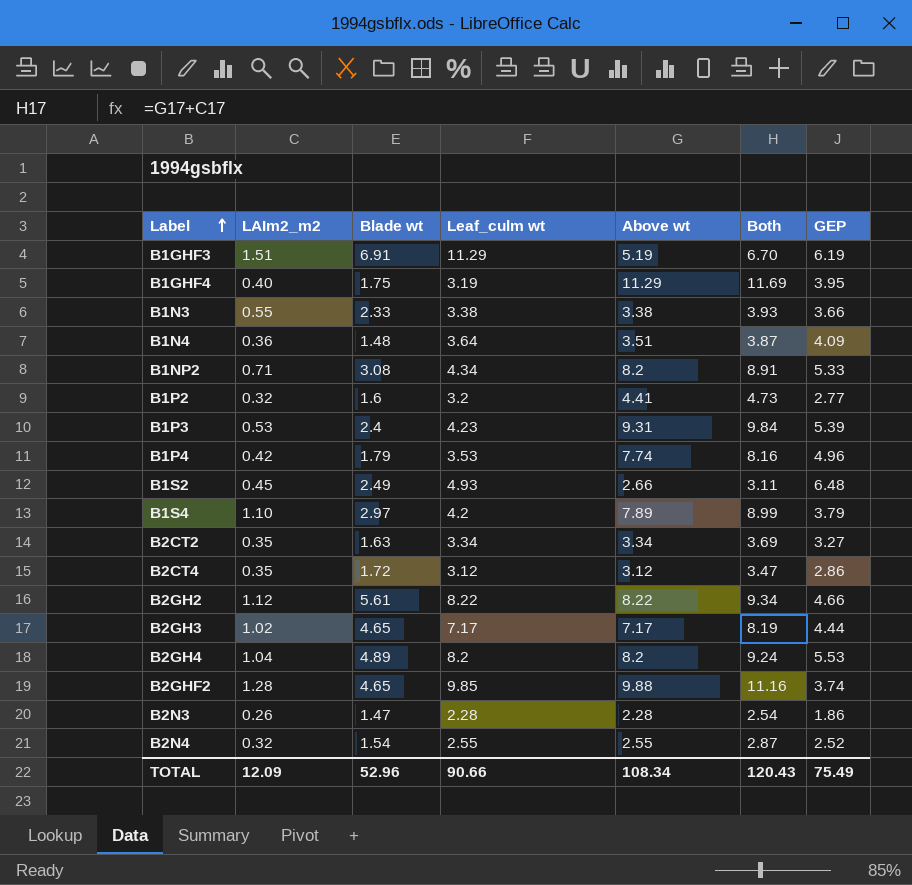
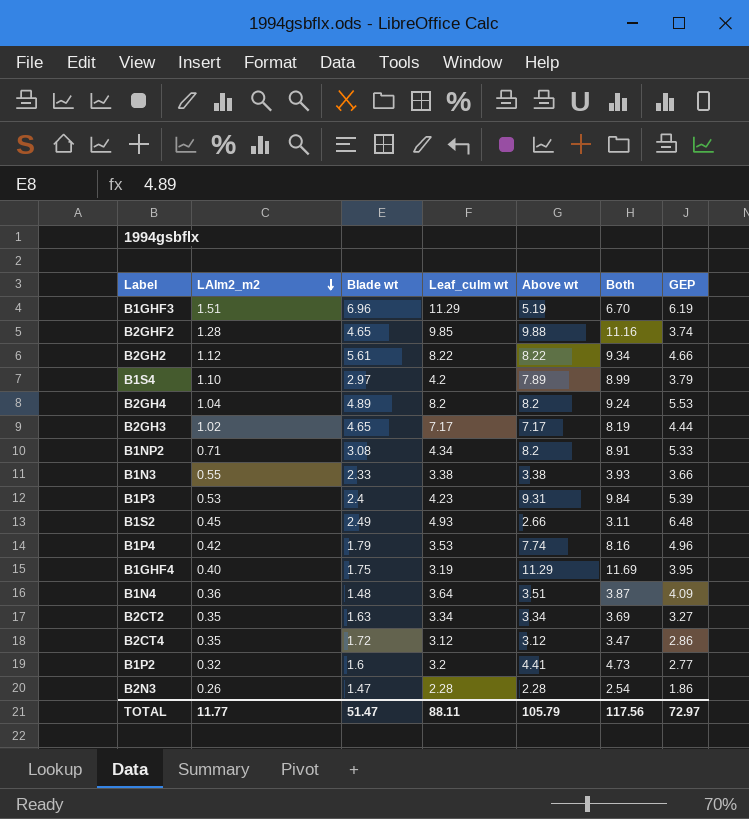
row order: Label ascending -> LAIm2_m2 descending
row B2N4: 0.32 | 1.54 | 2.55 | 2.55 | 2.87 | 2.52 -> none
B1GHF3 | Blade wt: 6.91 -> 6.96
TOTAL | LAIm2_m2: 12.09 -> 11.77
TOTAL | Blade wt: 52.96 -> 51.47
TOTAL | Leaf_culm wt: 90.66 -> 88.11
TOTAL | Above wt: 108.34 -> 105.79
TOTAL | Both: 120.43 -> 117.56
TOTAL | GEP: 75.49 -> 72.97

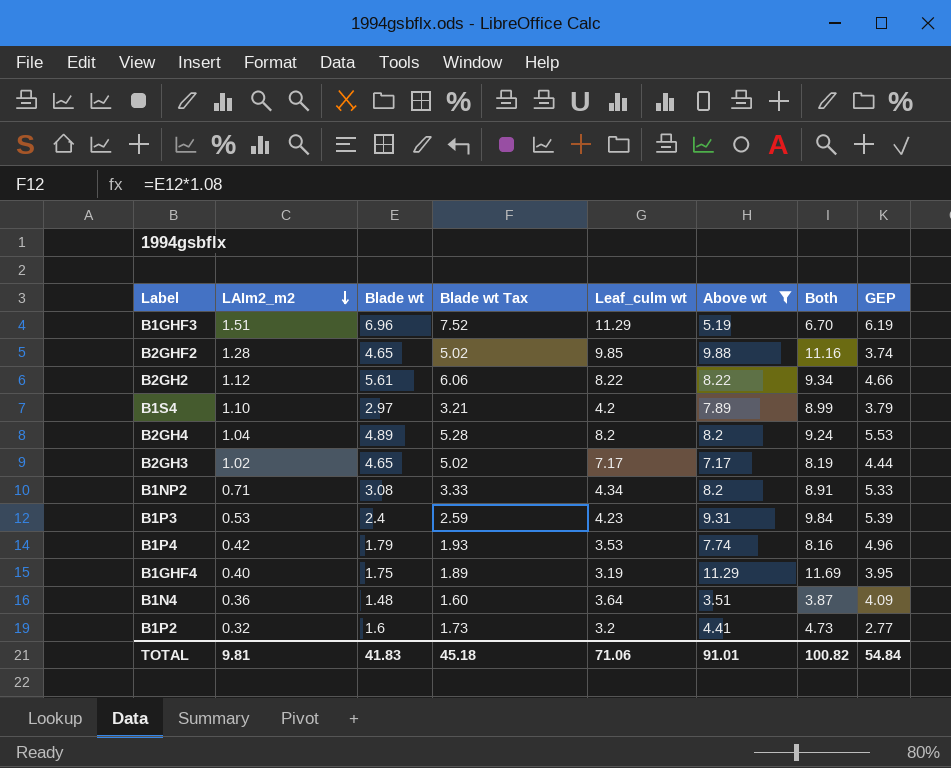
filter: none -> Above wt >= 3.51
column Blade wt Tax | formula: none -> [Blade wt] * 1.08
TOTAL | LAIm2_m2: 11.77 -> 9.81
TOTAL | Blade wt: 51.47 -> 41.83
TOTAL | Leaf_culm wt: 88.11 -> 71.06
TOTAL | Above wt: 105.79 -> 91.01
TOTAL | Both: 117.56 -> 100.82
TOTAL | GEP: 72.97 -> 54.84

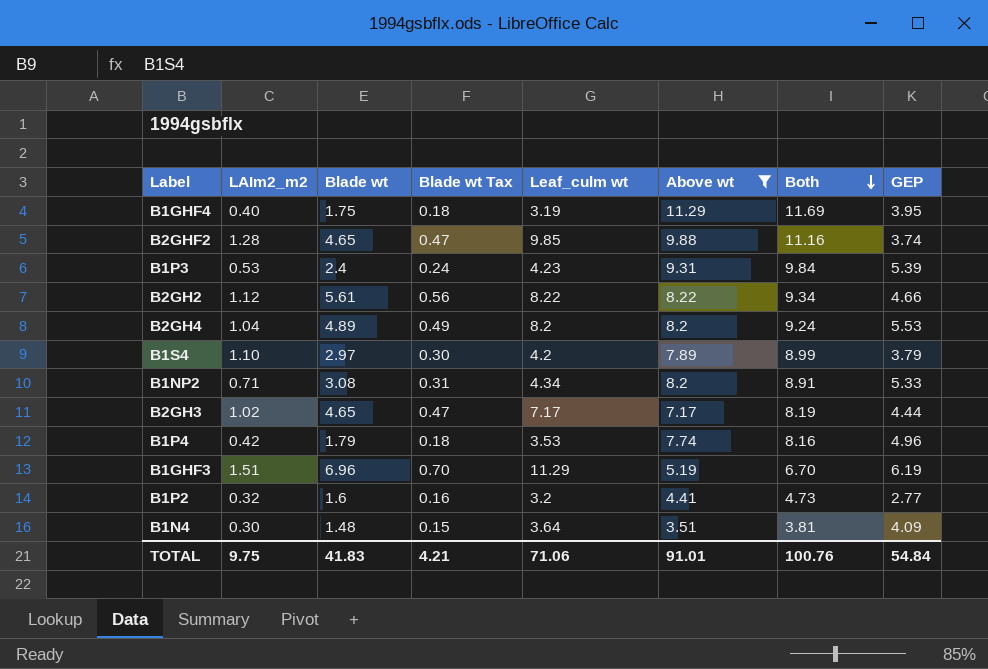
row order: LAIm2_m2 descending -> Both descending
column Blade wt Tax | formula: [Blade wt] * 1.08 -> [Blade wt] * 0.1
B1N4 | LAIm2_m2: 0.36 -> 0.30
B1N4 | Both: 3.87 -> 3.81
TOTAL | LAIm2_m2: 9.81 -> 9.75
TOTAL | Blade wt Tax: 45.18 -> 4.21
TOTAL | Both: 100.82 -> 100.76

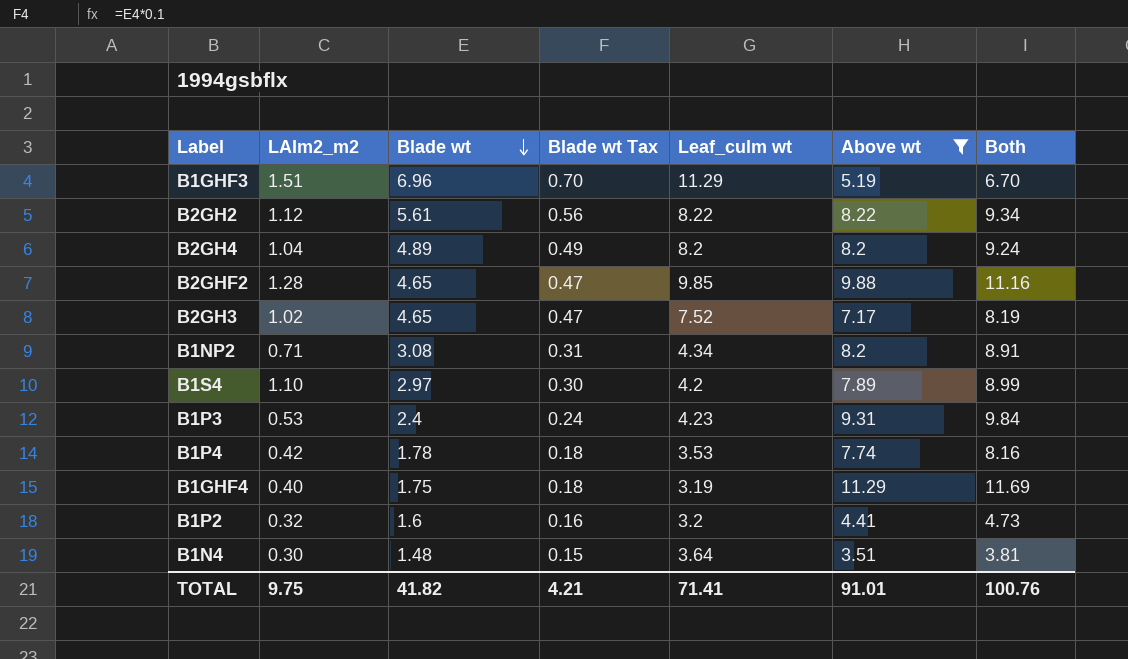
row order: Both descending -> Blade wt descending
column GEP | position: 8 -> none
B2GH3 | Leaf_culm wt: 7.17 -> 7.52
B1P4 | Blade wt: 1.79 -> 1.78
TOTAL | Blade wt: 41.83 -> 41.82
TOTAL | Leaf_culm wt: 71.06 -> 71.41

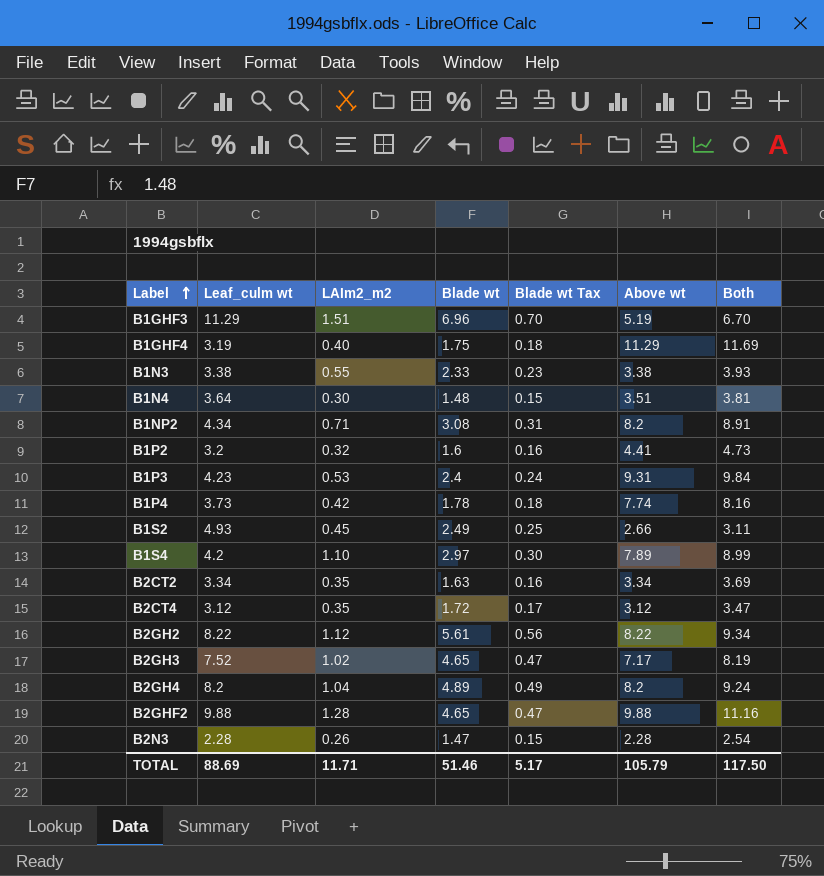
filter: Above wt >= 3.51 -> none
row order: Blade wt descending -> Label ascending
column Leaf_culm wt | position: 5 -> 2
B1P4 | Leaf_culm wt: 3.53 -> 3.73
B2GHF2 | Leaf_culm wt: 9.85 -> 9.88
TOTAL | Leaf_culm wt: 71.41 -> 88.69
TOTAL | LAIm2_m2: 9.75 -> 11.71
TOTAL | Blade wt: 41.82 -> 51.46
TOTAL | Blade wt Tax: 4.21 -> 5.17
TOTAL | Above wt: 91.01 -> 105.79
TOTAL | Both: 100.76 -> 117.50

